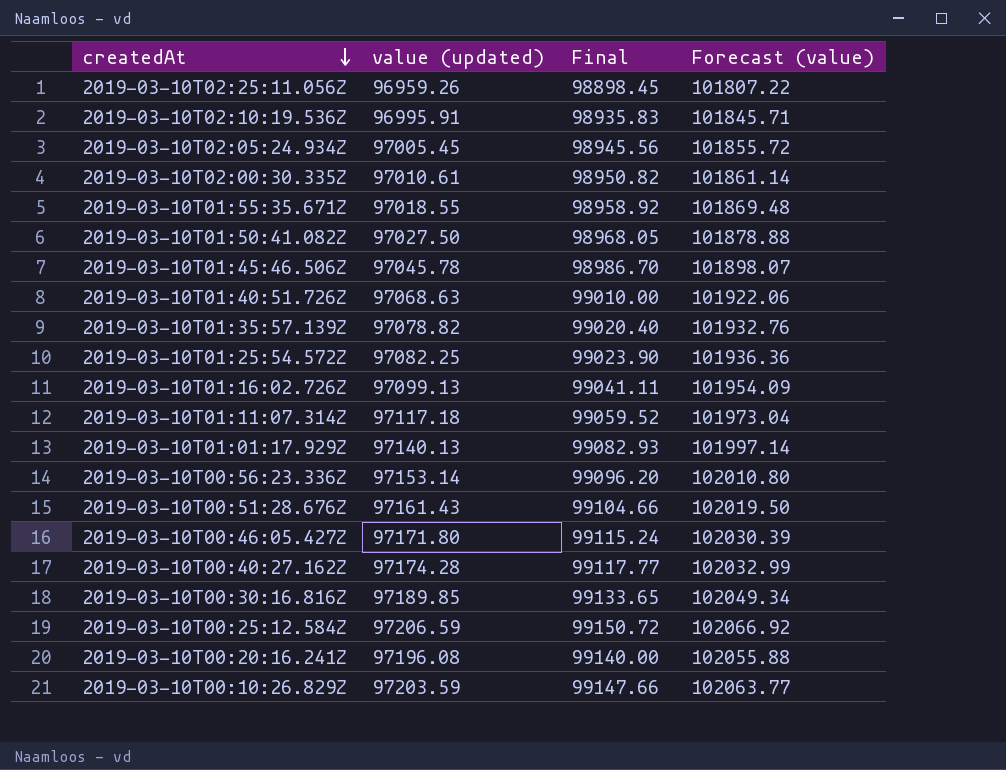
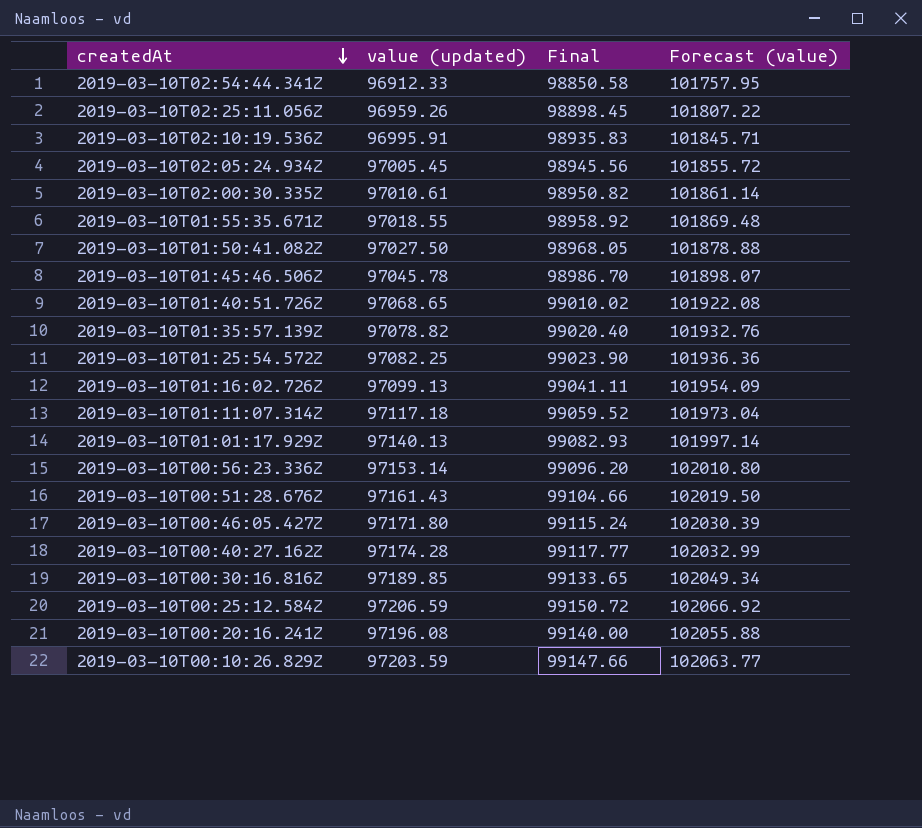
row 2019-03-10T02:54:44.341Z: none -> 96912.33 | 98850.58 | 101757.95
2019-03-10T01:40:51.726Z | value (updated): 97068.63 -> 97068.65
2019-03-10T01:40:51.726Z | Final: 99010.00 -> 99010.02
2019-03-10T01:40:51.726Z | Forecast (value): 101922.06 -> 101922.08

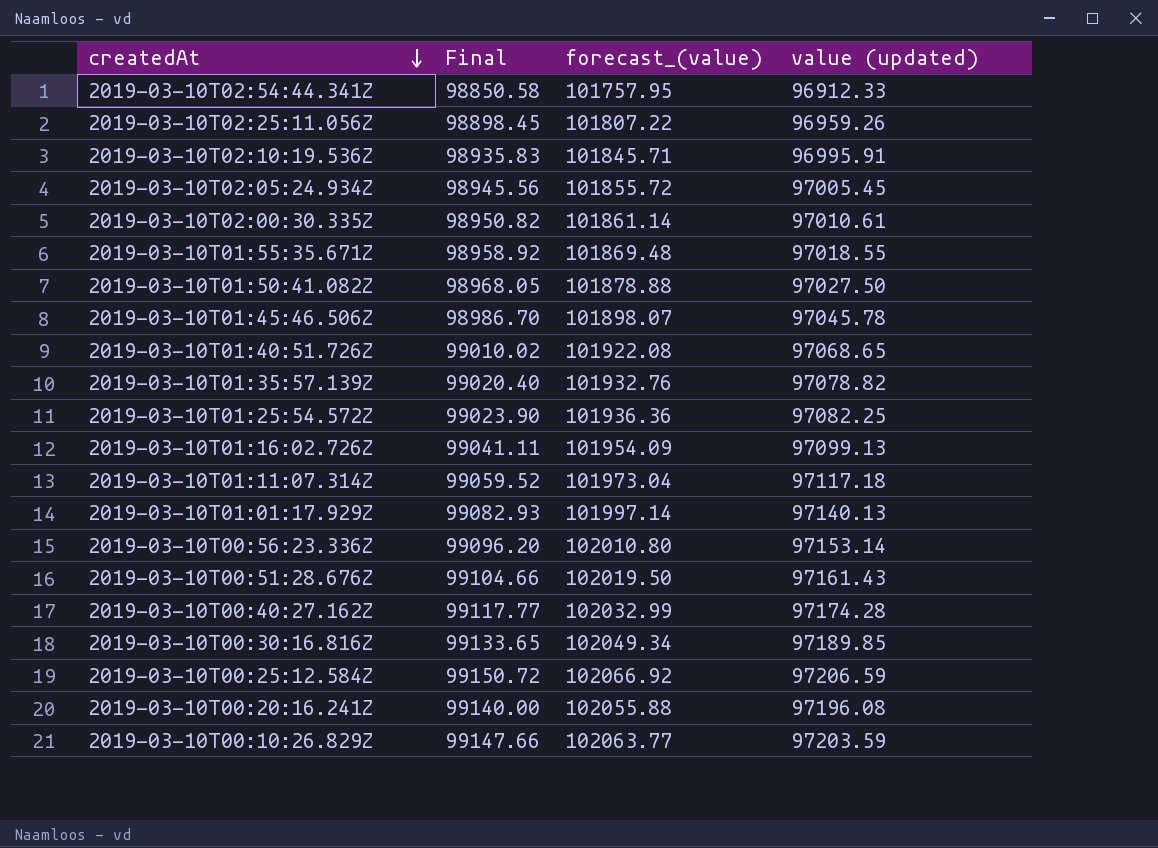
column name: Forecast (value) -> forecast_(value)
column value (updated) | position: 2 -> 4
row 2019-03-10T00:46:05.427Z: 97171.80 | 99115.24 | 102030.39 -> none

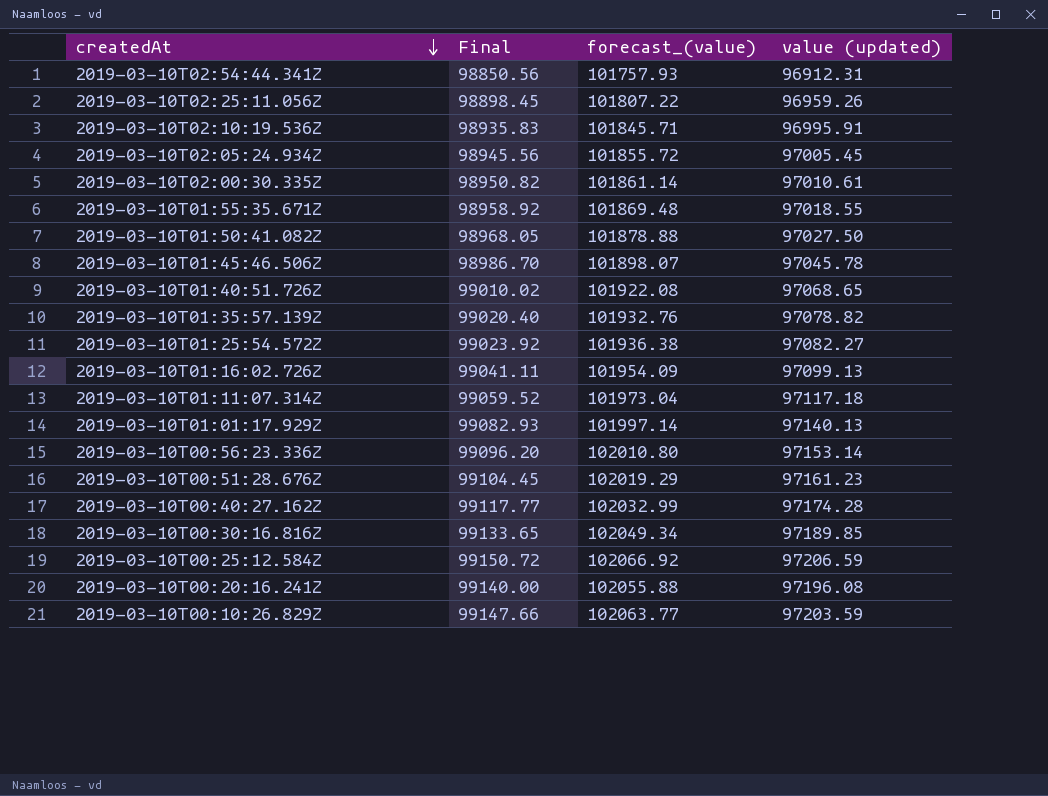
2019-03-10T02:54:44.341Z | Final: 98850.58 -> 98850.56
2019-03-10T02:54:44.341Z | forecast_(value): 101757.95 -> 101757.93
2019-03-10T02:54:44.341Z | value (updated): 96912.33 -> 96912.31
2019-03-10T01:25:54.572Z | Final: 99023.90 -> 99023.92
2019-03-10T01:25:54.572Z | forecast_(value): 101936.36 -> 101936.38
2019-03-10T01:25:54.572Z | value (updated): 97082.25 -> 97082.27
2019-03-10T00:51:28.676Z | Final: 99104.66 -> 99104.45
2019-03-10T00:51:28.676Z | forecast_(value): 102019.50 -> 102019.29
2019-03-10T00:51:28.676Z | value (updated): 97161.43 -> 97161.23

